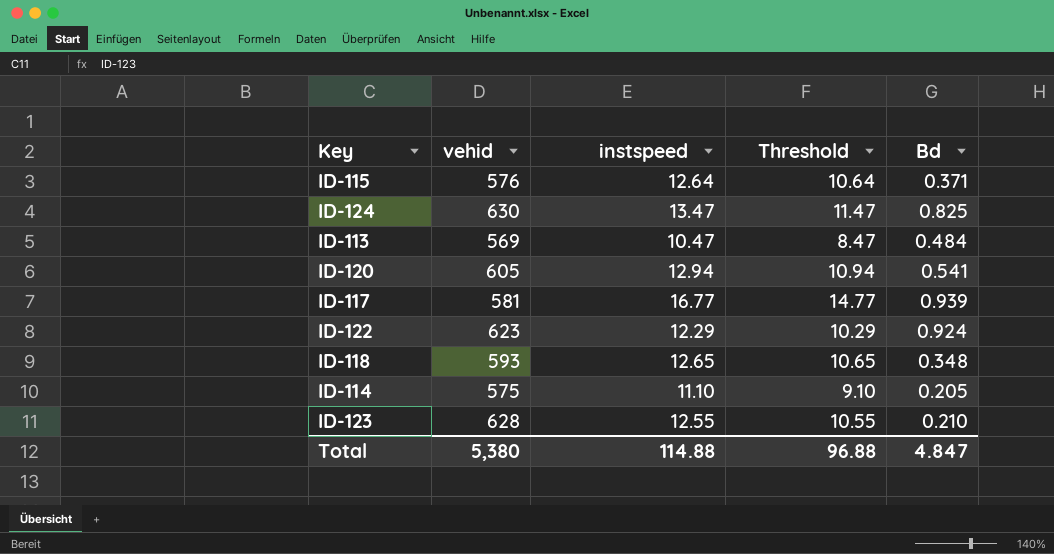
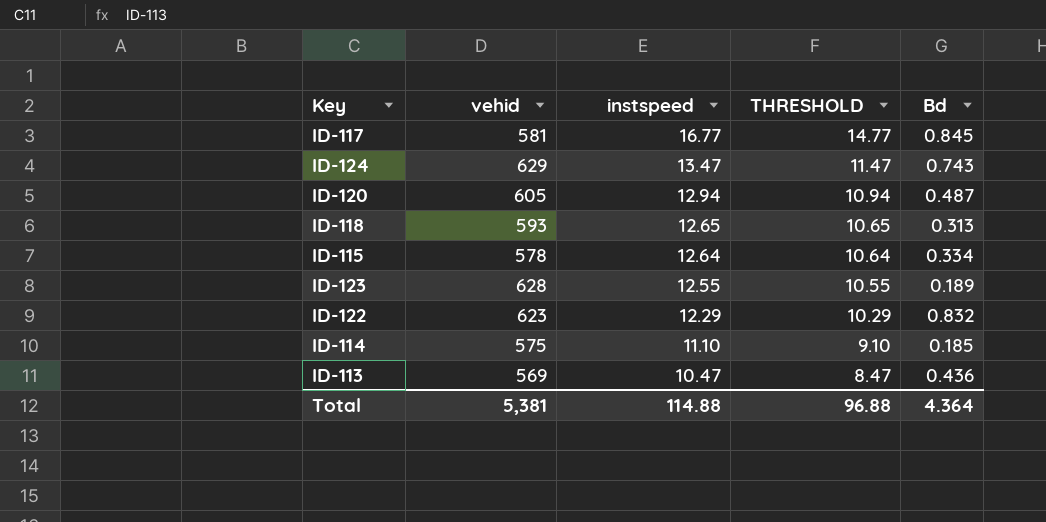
row order: none -> instspeed descending
column name: Threshold -> THRESHOLD
ID-117 | Bd: 0.939 -> 0.845
ID-124 | vehid: 630 -> 629
ID-124 | Bd: 0.825 -> 0.743
ID-120 | Bd: 0.541 -> 0.487
ID-118 | Bd: 0.348 -> 0.313
ID-115 | vehid: 576 -> 578
ID-115 | Bd: 0.371 -> 0.334
ID-123 | Bd: 0.210 -> 0.189
ID-122 | Bd: 0.924 -> 0.832
ID-114 | Bd: 0.205 -> 0.185
ID-113 | Bd: 0.484 -> 0.436
Total | vehid: 5,380 -> 5,381
Total | Bd: 4.847 -> 4.364

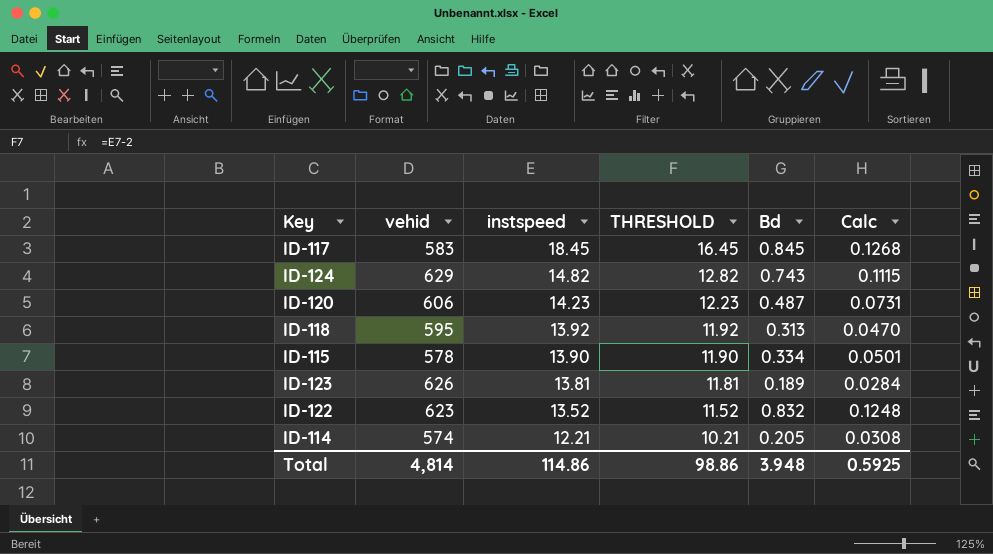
column Calc | formula: none -> [Bd] * 0.15
row ID-113: 569 | 10.47 | 8.47 | 0.436 -> none
ID-117 | vehid: 581 -> 583
ID-117 | instspeed: 16.77 -> 18.45
ID-117 | THRESHOLD: 14.77 -> 16.45
ID-124 | instspeed: 13.47 -> 14.82
ID-124 | THRESHOLD: 11.47 -> 12.82
ID-120 | vehid: 605 -> 606
ID-120 | instspeed: 12.94 -> 14.23
ID-120 | THRESHOLD: 10.94 -> 12.23
ID-118 | vehid: 593 -> 595
ID-118 | instspeed: 12.65 -> 13.92
ID-118 | THRESHOLD: 10.65 -> 11.92
ID-115 | instspeed: 12.64 -> 13.90
ID-115 | THRESHOLD: 10.64 -> 11.90
ID-123 | vehid: 628 -> 626
ID-123 | instspeed: 12.55 -> 13.81
ID-123 | THRESHOLD: 10.55 -> 11.81
ID-122 | instspeed: 12.29 -> 13.52
ID-122 | THRESHOLD: 10.29 -> 11.52
ID-114 | vehid: 575 -> 574
ID-114 | instspeed: 11.10 -> 12.21
ID-114 | THRESHOLD: 9.10 -> 10.21
ID-114 | Bd: 0.185 -> 0.205
Total | vehid: 5,381 -> 4,814
Total | instspeed: 114.88 -> 114.86
Total | THRESHOLD: 96.88 -> 98.86
Total | Bd: 4.364 -> 3.948

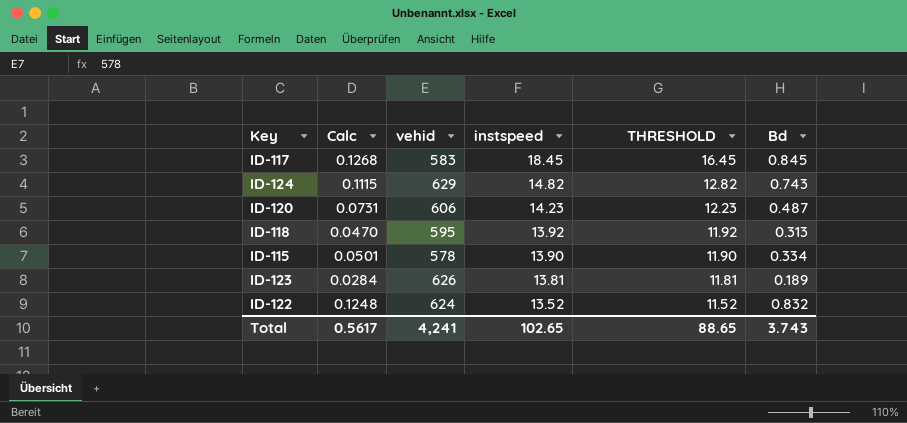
column Calc | position: 6 -> 2
row ID-114: 574 | 12.21 | 10.21 | 0.205 | 0.0308 -> none
ID-122 | vehid: 623 -> 624
Total | Calc: 0.5925 -> 0.5617
Total | vehid: 4,814 -> 4,241
Total | instspeed: 114.86 -> 102.65
Total | THRESHOLD: 98.86 -> 88.65
Total | Bd: 3.948 -> 3.743

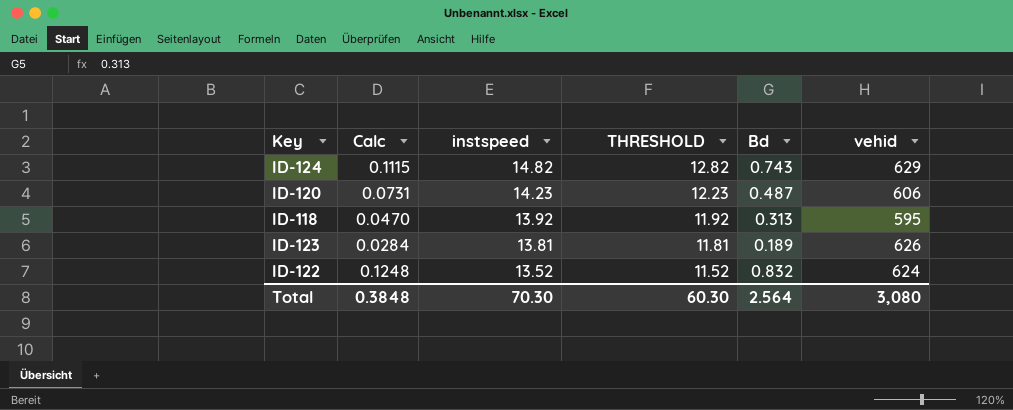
column vehid | position: 3 -> 6
row ID-117: 0.1268 | 583 | 18.45 | 16.45 | 0.845 -> none
row ID-115: 0.0501 | 578 | 13.90 | 11.90 | 0.334 -> none
Total | Calc: 0.5617 -> 0.3848
Total | instspeed: 102.65 -> 70.30
Total | THRESHOLD: 88.65 -> 60.30
Total | Bd: 3.743 -> 2.564
Total | vehid: 4,241 -> 3,080

